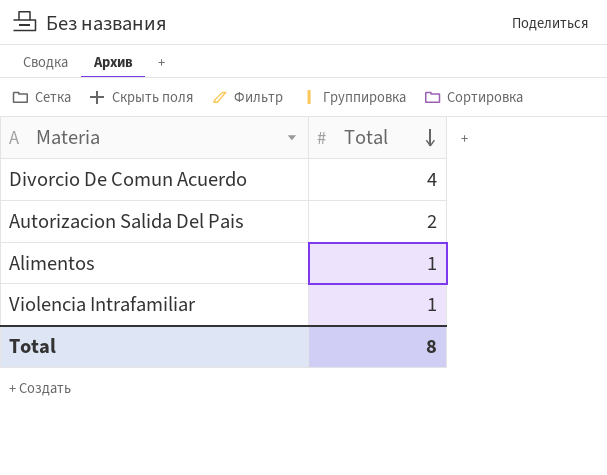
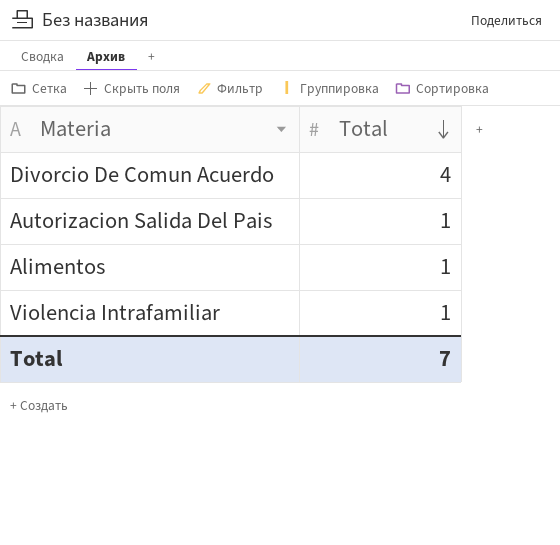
Autorizacion Salida Del Pais | Total: 2 -> 1
Total | Total: 8 -> 7

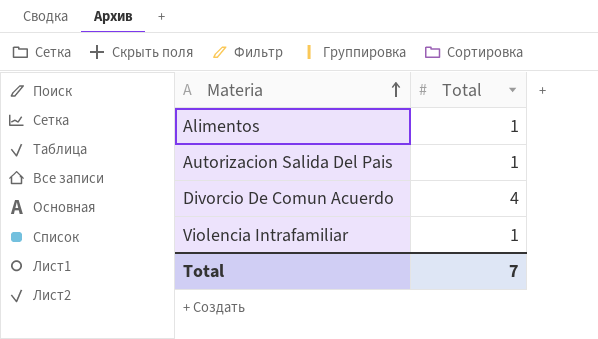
row order: Total descending -> Materia ascending

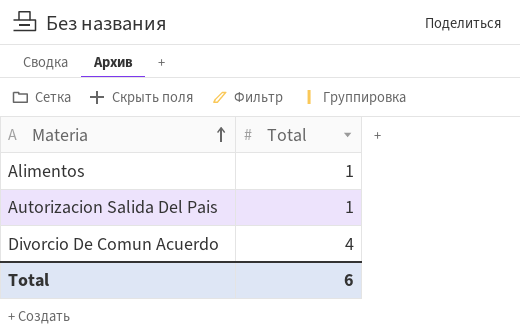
row Violencia Intrafamiliar: 1 -> none
Total | Total: 7 -> 6

